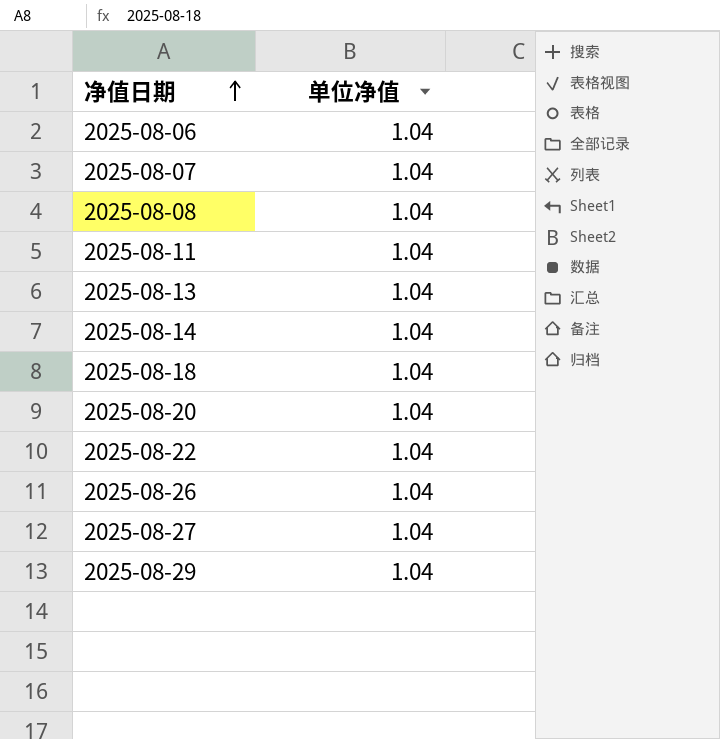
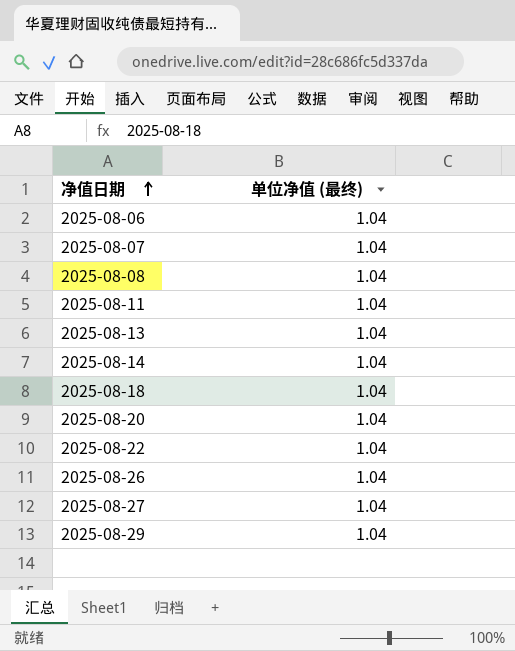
column name: 单位净值 -> 单位净值 (最终)

